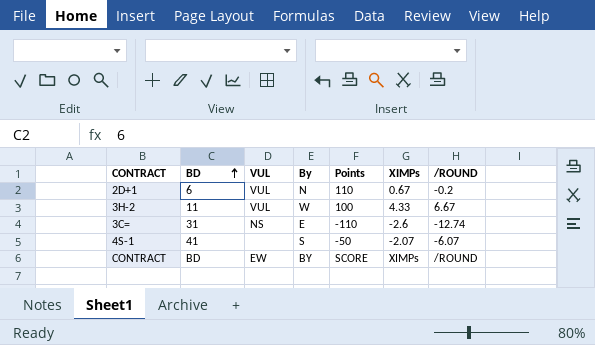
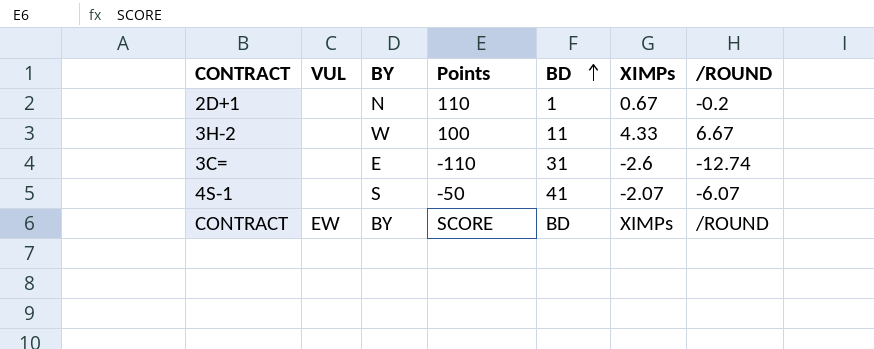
column name: By -> BY
column BD | position: 2 -> 5
2D+1 | VUL: VUL -> none
2D+1 | BD: 6 -> 1
3H-2 | VUL: VUL -> none
3C= | VUL: NS -> none

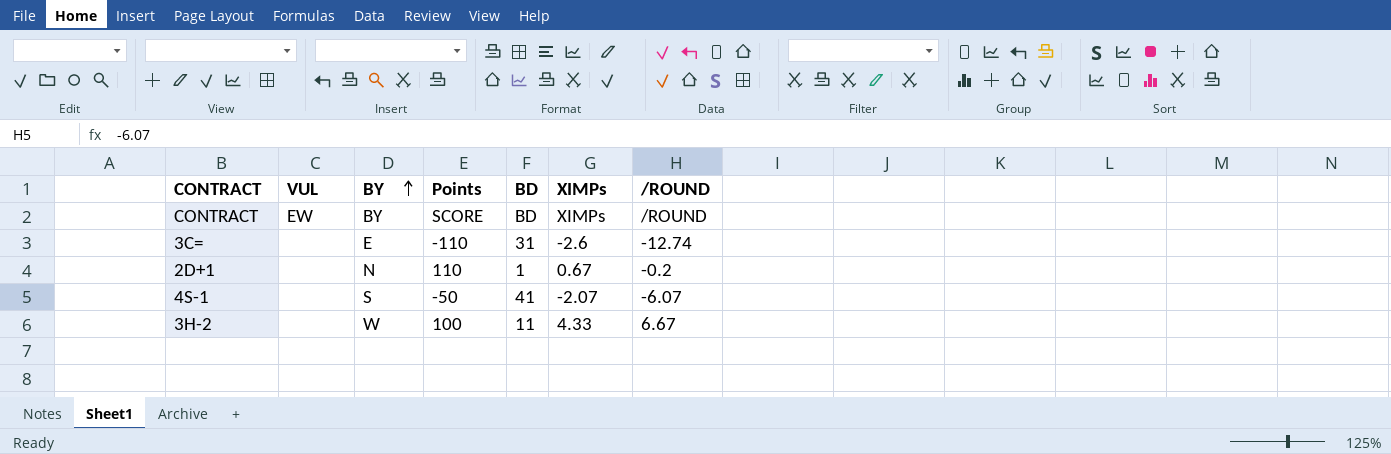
row order: BD ascending -> BY ascending

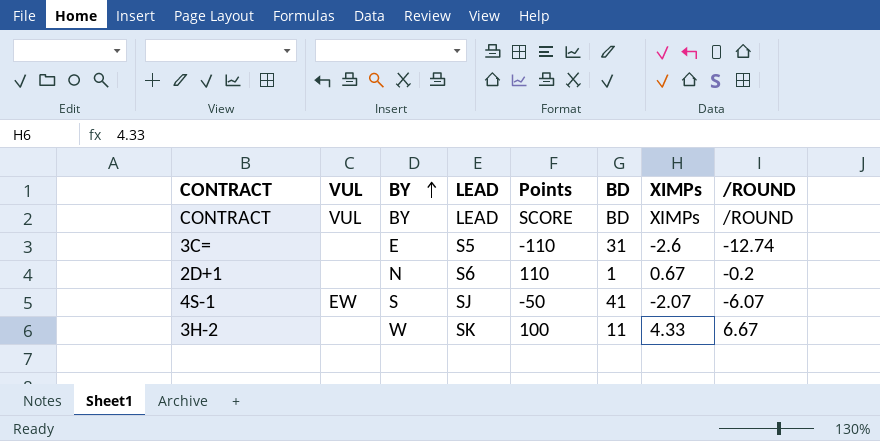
column LEAD | position: none -> 4
CONTRACT | VUL: EW -> VUL
4S-1 | VUL: none -> EW

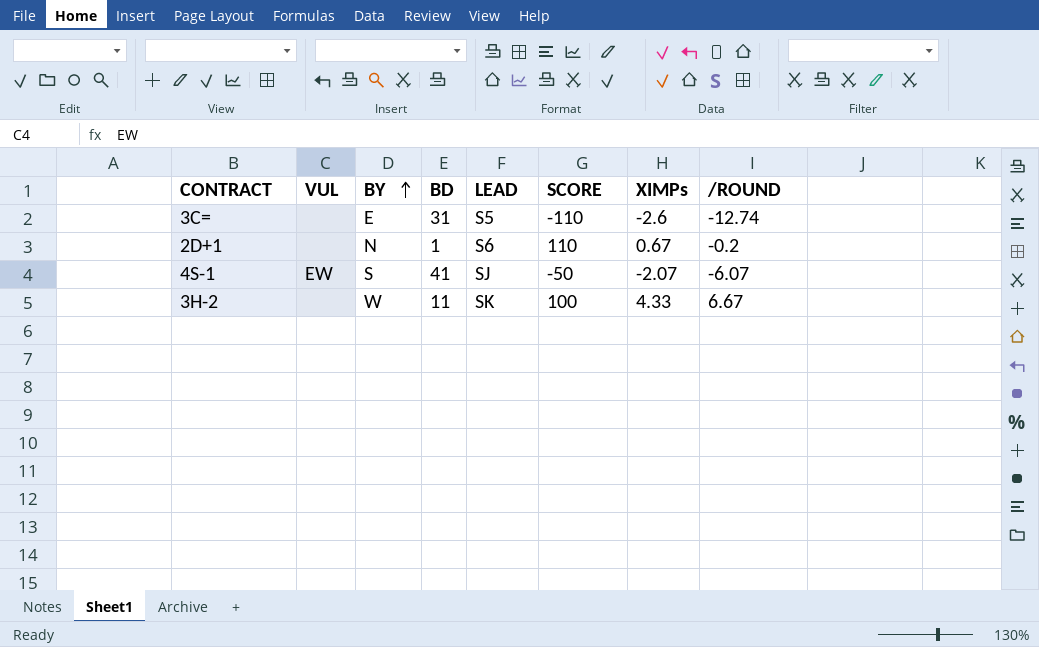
column BD | position: 6 -> 4
column name: Points -> SCORE
row CONTRACT: VUL | BY | LEAD | SCORE | BD | XIMPs | /ROUND -> none

